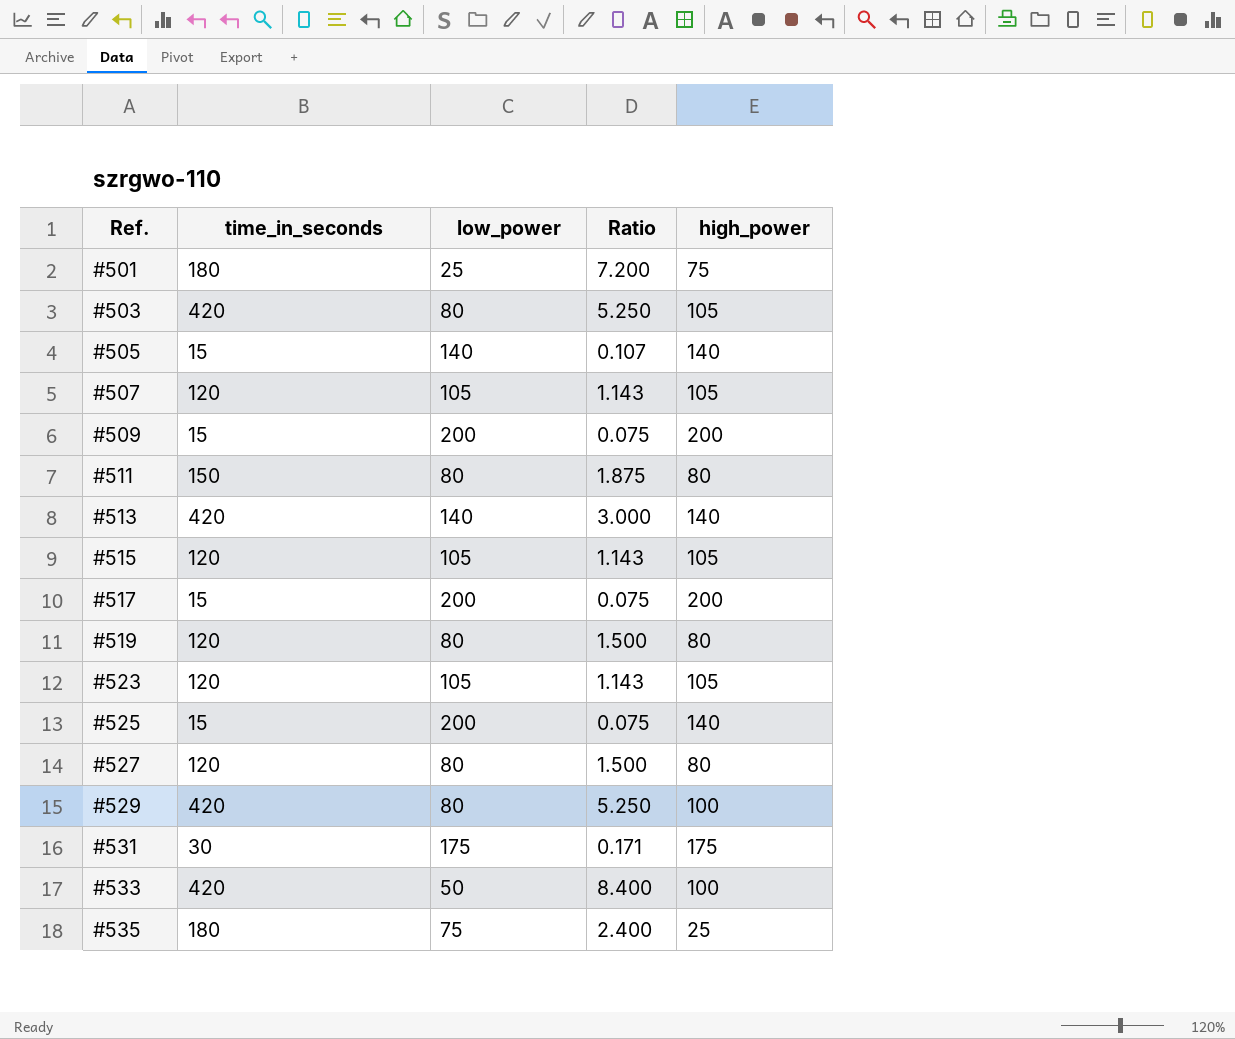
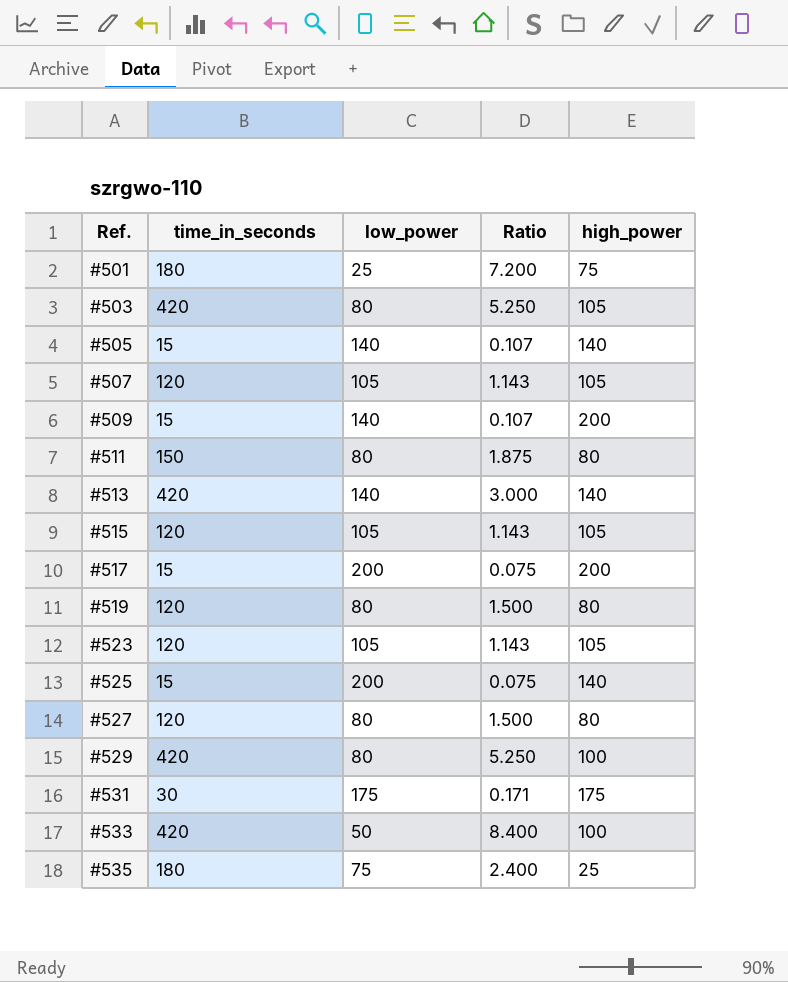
#509 | low_power: 200 -> 140
#509 | Ratio: 0.075 -> 0.107

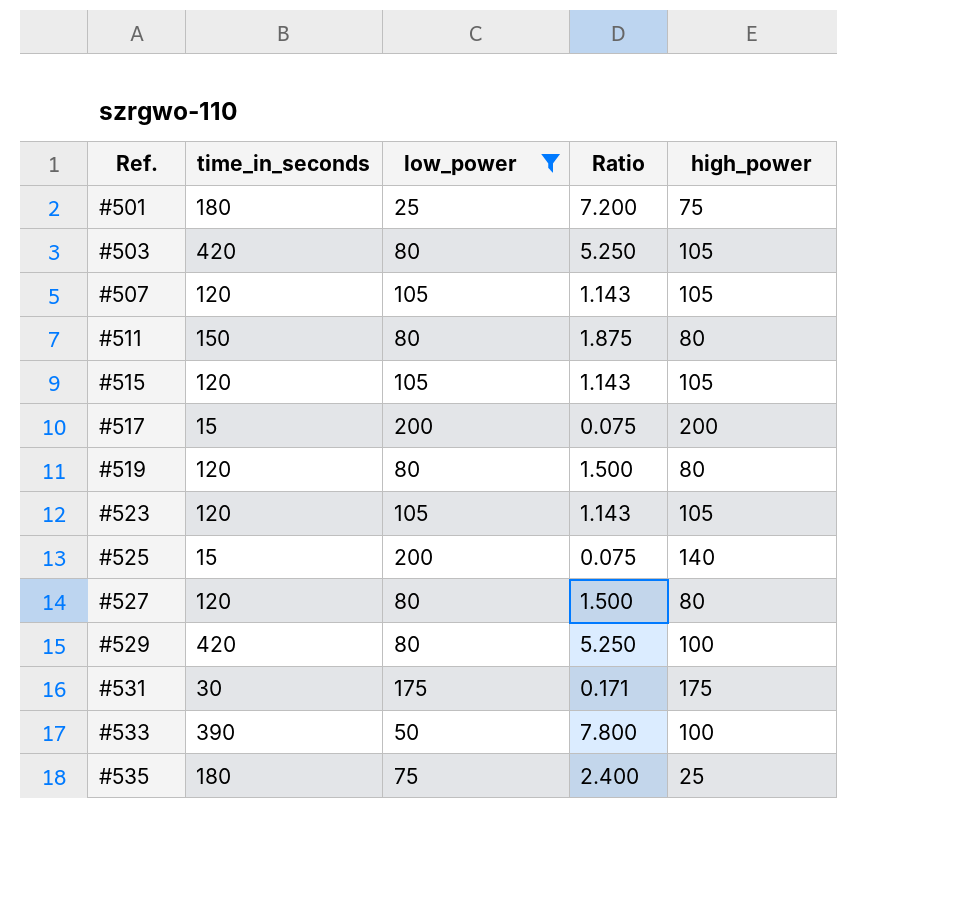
filter: none -> low_power != 140
#533 | time_in_seconds: 420 -> 390
#533 | Ratio: 8.400 -> 7.800

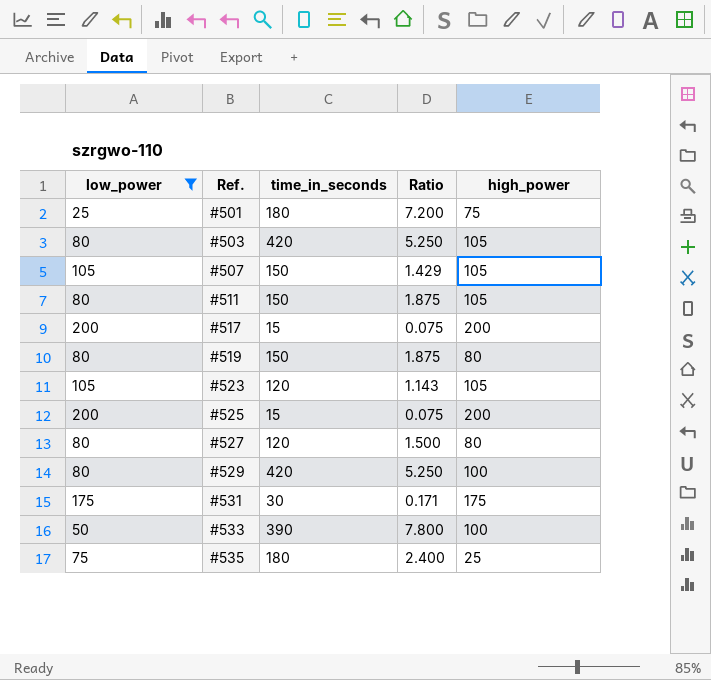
column low_power | position: 3 -> 1
row #515: 120 | 105 | 1.143 | 105 -> none
#507 | time_in_seconds: 120 -> 150
#507 | Ratio: 1.143 -> 1.429
#511 | high_power: 80 -> 105
#519 | time_in_seconds: 120 -> 150
#519 | Ratio: 1.500 -> 1.875
#525 | high_power: 140 -> 200

